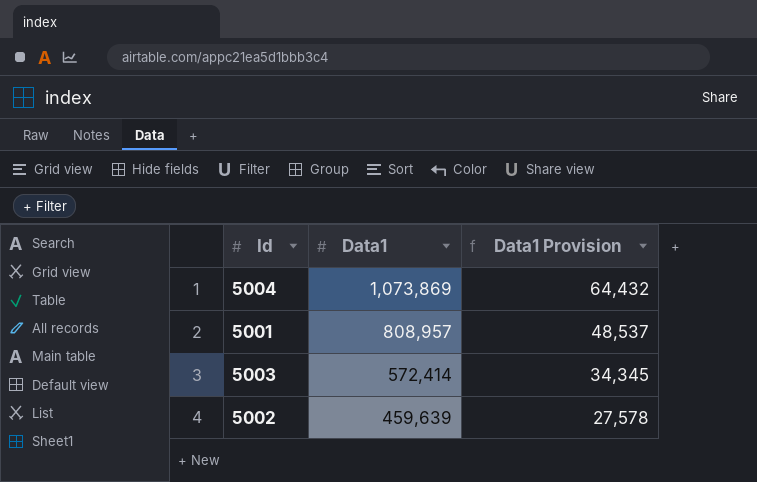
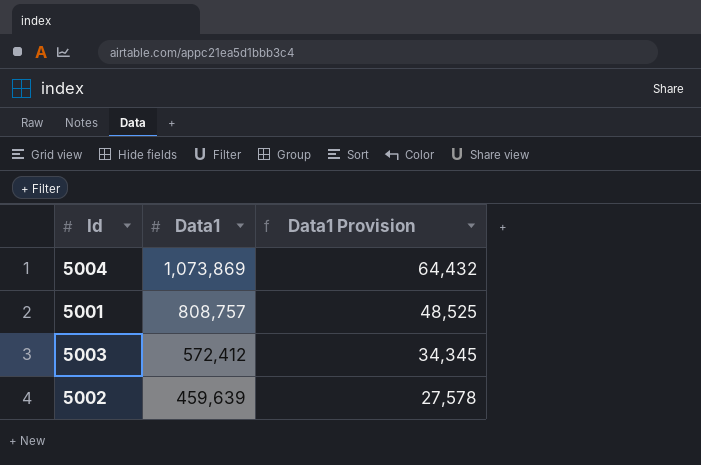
5001 | Data1: 808,957 -> 808,757
5001 | Data1 Provision: 48,537 -> 48,525
5003 | Data1: 572,414 -> 572,412

